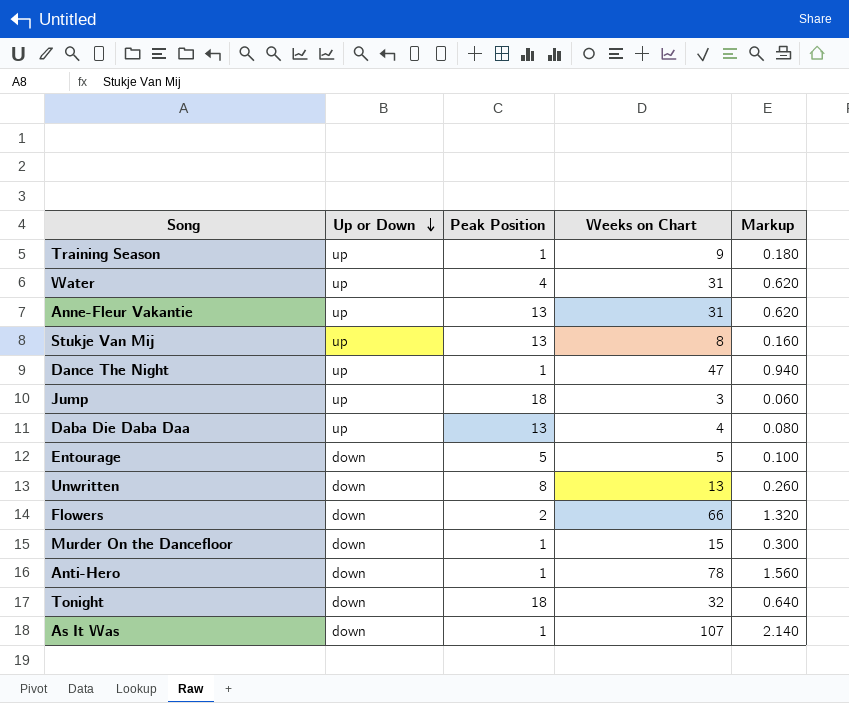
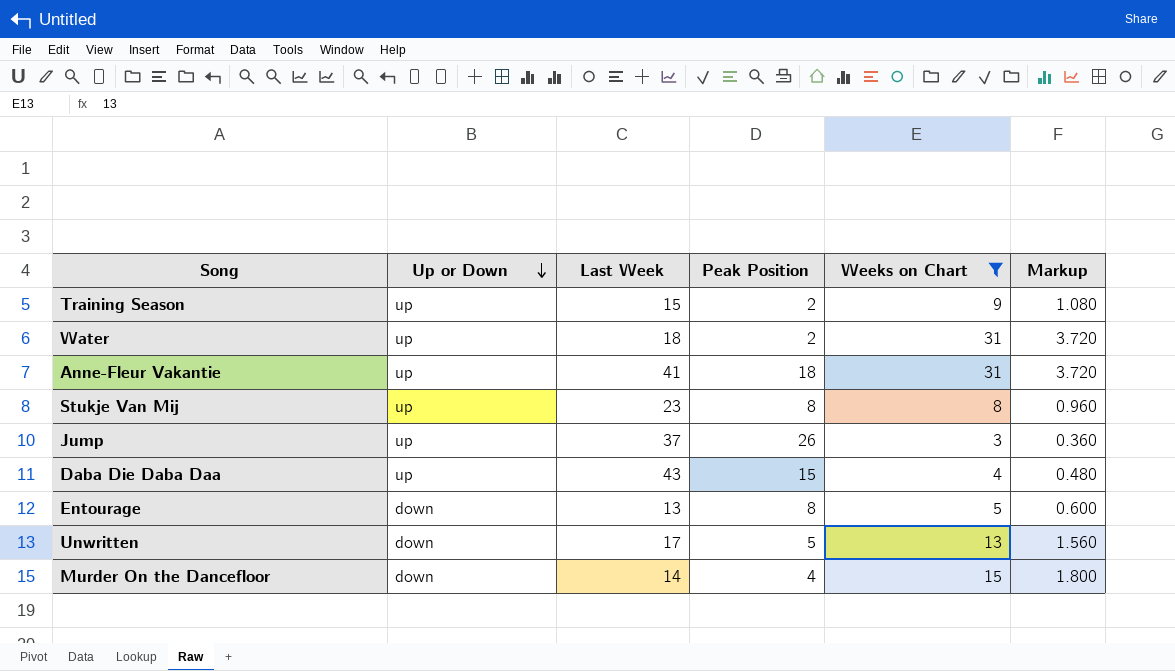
filter: none -> Weeks on Chart <= 31
column Last Week | position: none -> 3
column Markup | formula: [Weeks on Chart] * 0.02 -> [Weeks on Chart] * 0.12
Training Season | Peak Position: 1 -> 2
Water | Peak Position: 4 -> 2
Anne-Fleur Vakantie | Peak Position: 13 -> 18
Stukje Van Mij | Peak Position: 13 -> 8
Jump | Peak Position: 18 -> 26
Daba Die Daba Daa | Peak Position: 13 -> 15
Entourage | Peak Position: 5 -> 8
Unwritten | Peak Position: 8 -> 5
Murder On the Dancefloor | Peak Position: 1 -> 4

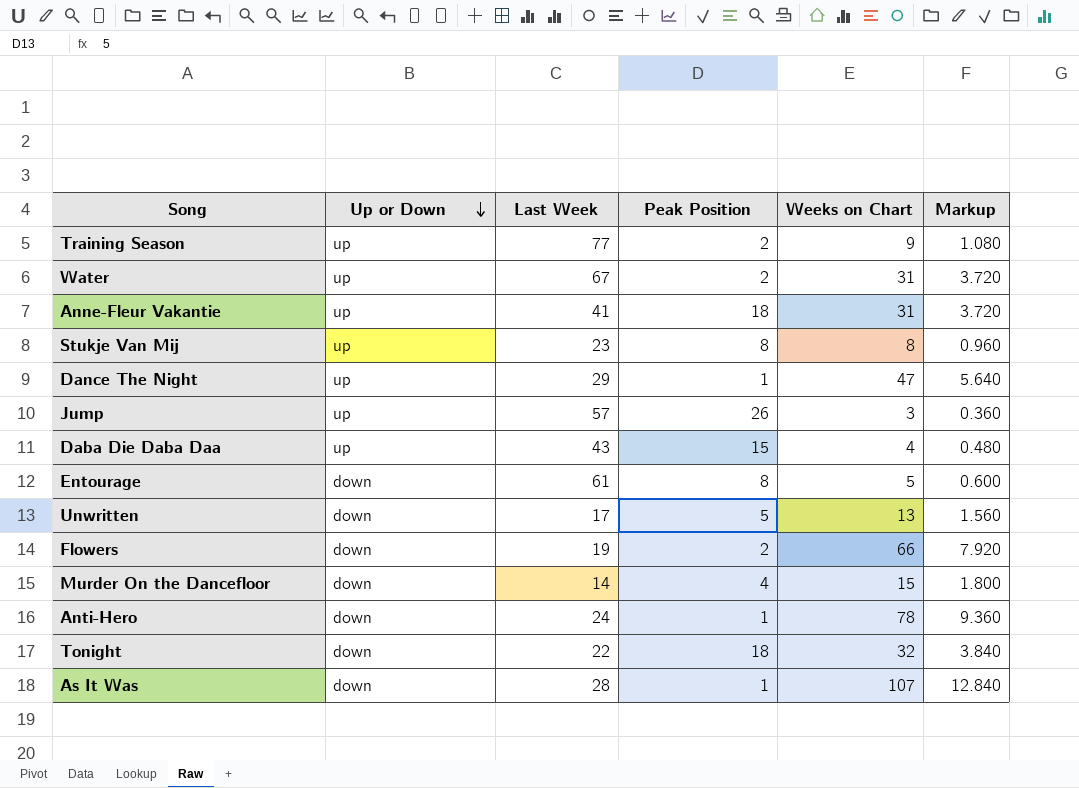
filter: Weeks on Chart <= 31 -> none
Training Season | Last Week: 15 -> 77
Water | Last Week: 18 -> 67
Jump | Last Week: 37 -> 57
Entourage | Last Week: 13 -> 61

